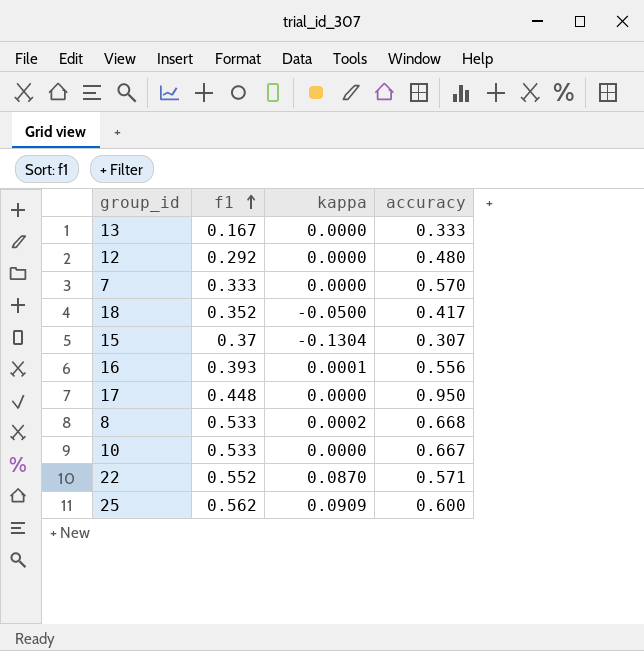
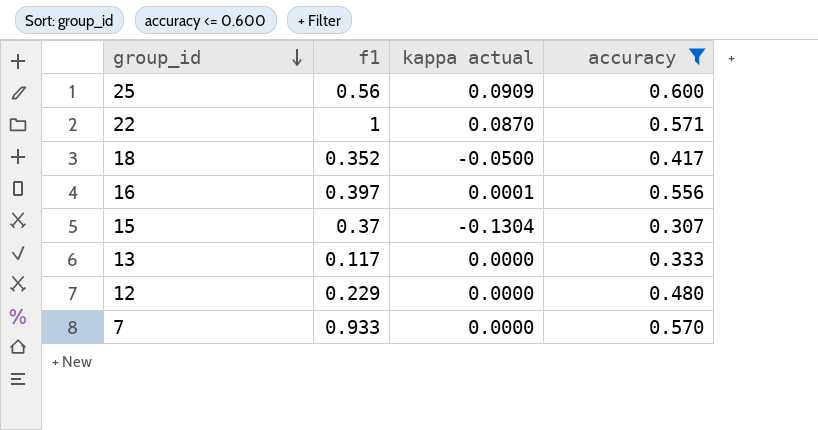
filter: none -> accuracy <= 0.600
row order: f1 ascending -> group_id descending
column name: kappa -> kappa actual
25 | f1: 0.562 -> 0.56
22 | f1: 0.552 -> 1
16 | f1: 0.393 -> 0.397
13 | f1: 0.167 -> 0.117
12 | f1: 0.292 -> 0.229
7 | f1: 0.333 -> 0.933

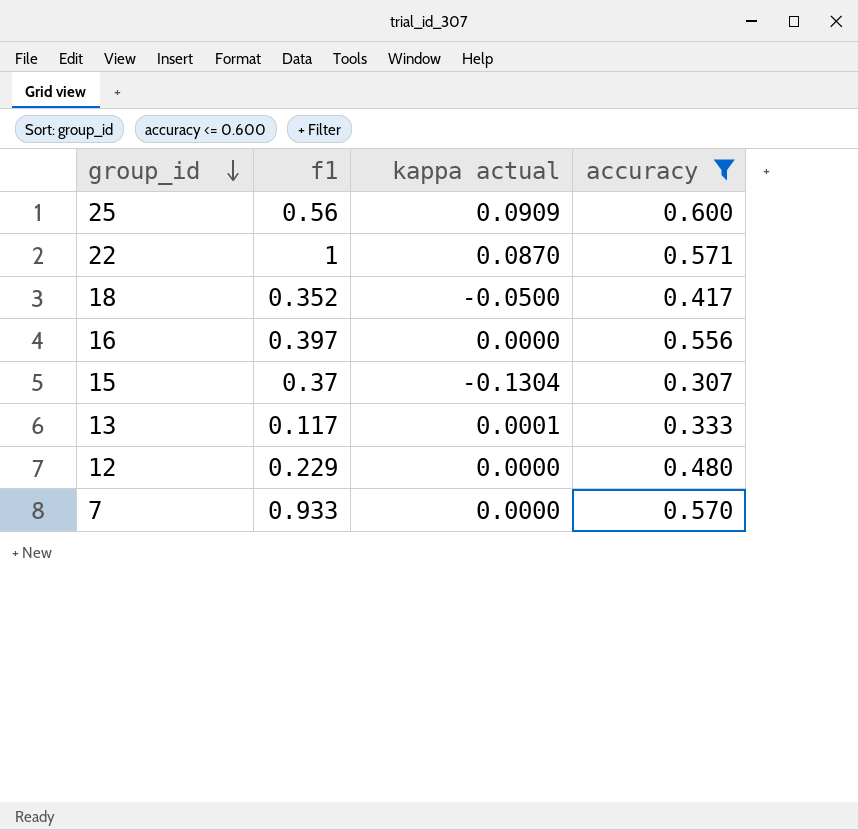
16 | kappa actual: 0.0001 -> 0.0000
13 | kappa actual: 0.0000 -> 0.0001

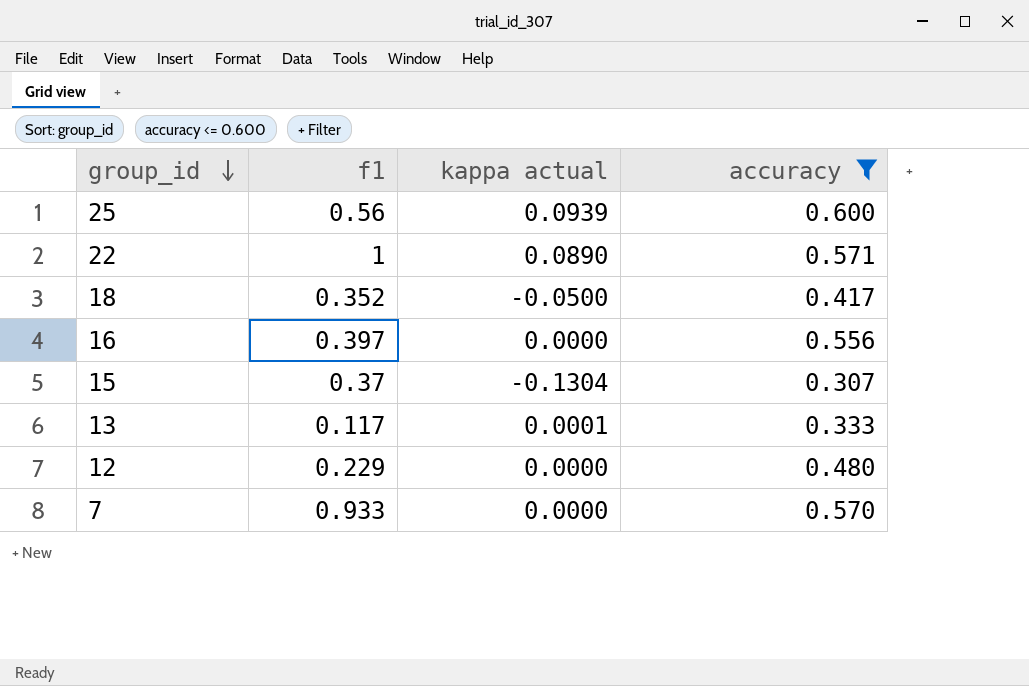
25 | kappa actual: 0.0909 -> 0.0939
22 | kappa actual: 0.0870 -> 0.0890

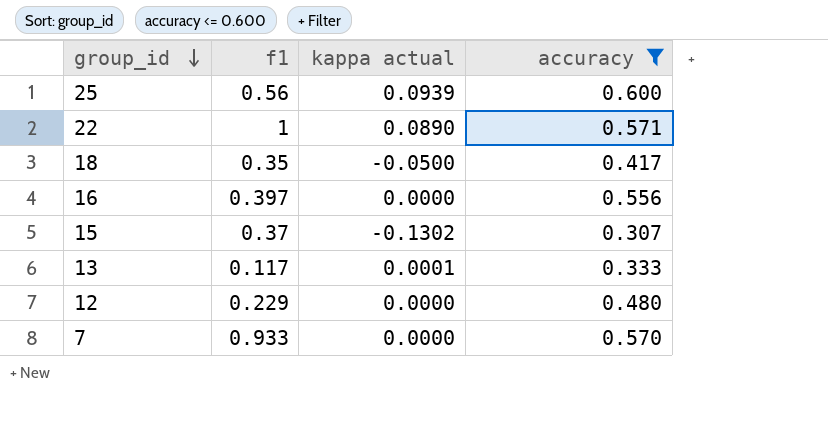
18 | f1: 0.352 -> 0.35
15 | kappa actual: -0.1304 -> -0.1302

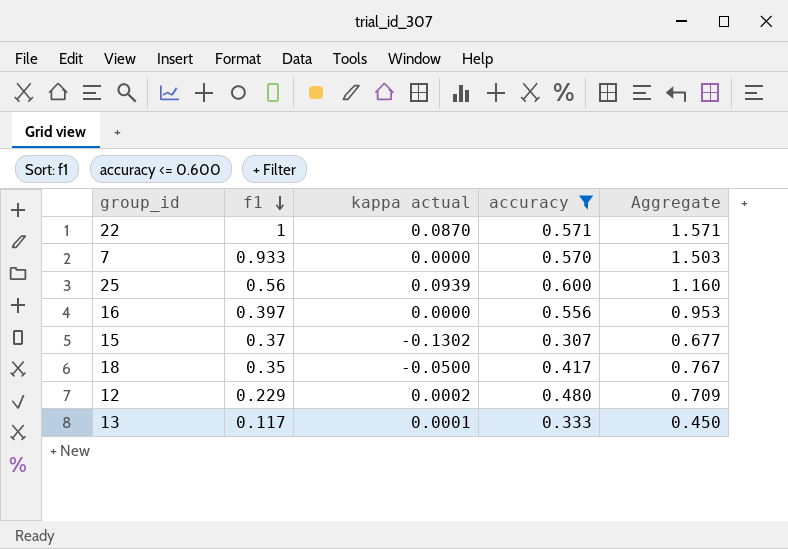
row order: group_id descending -> f1 descending
column Aggregate | formula: none -> [f1] + [accuracy]
22 | kappa actual: 0.0890 -> 0.0870
12 | kappa actual: 0.0000 -> 0.0002

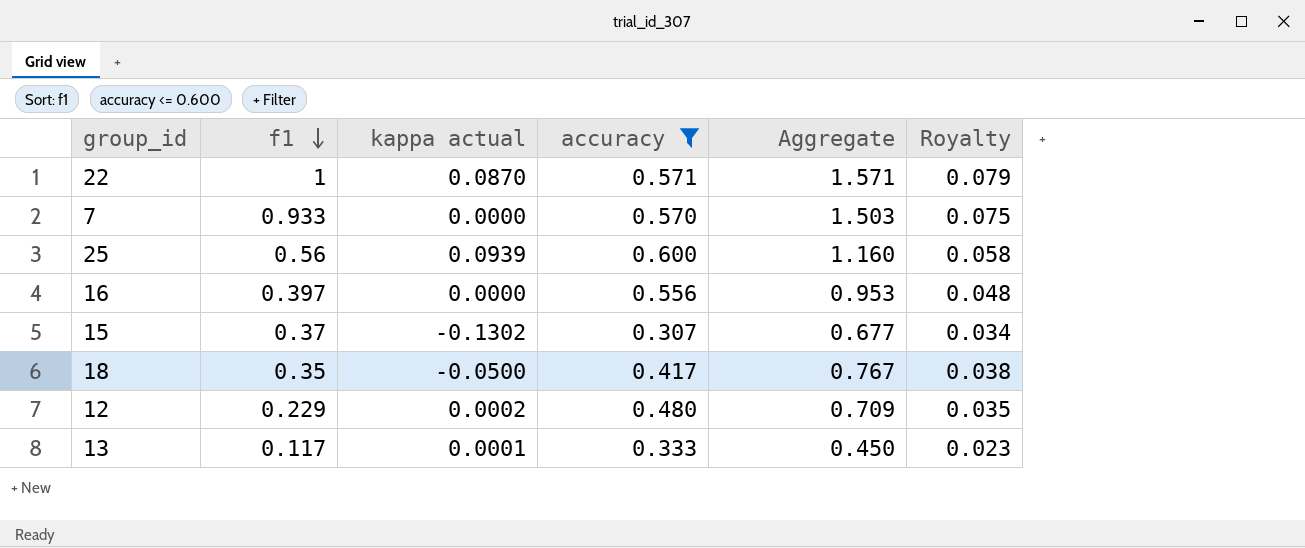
column Royalty | formula: none -> [Aggregate] * 0.05

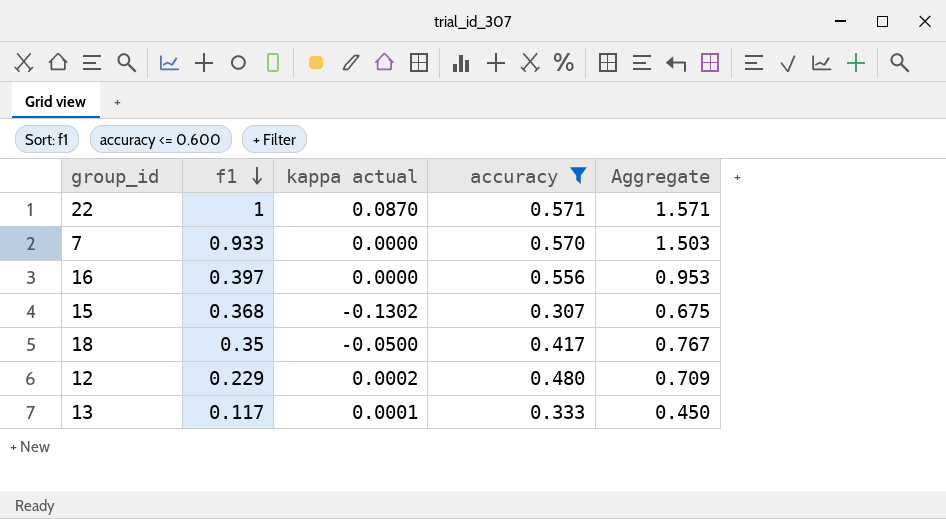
column Royalty | formula: [Aggregate] * 0.05 -> none
row 25: 0.56 | 0.0939 | 0.600 | 1.160 | 0.058 -> none
15 | f1: 0.37 -> 0.368
15 | Aggregate: 0.677 -> 0.675

